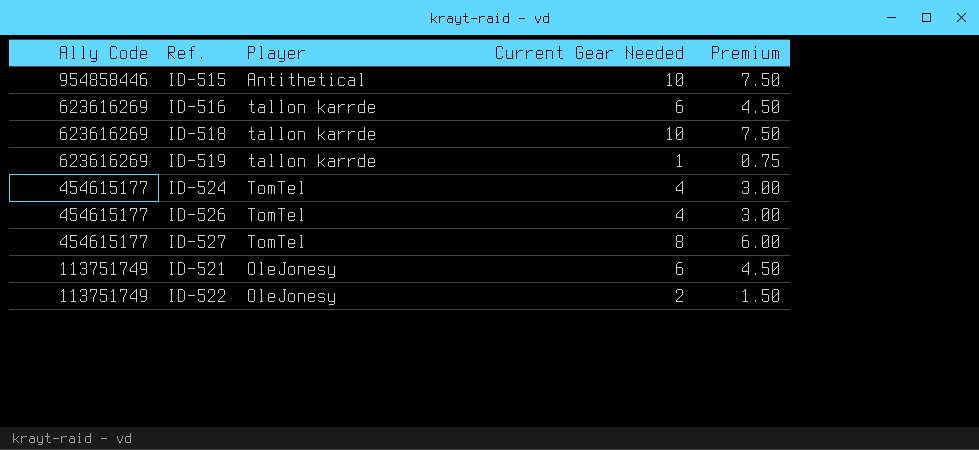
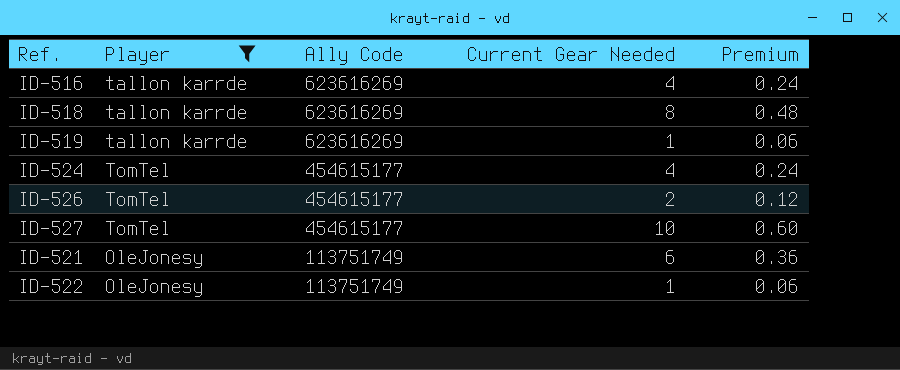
filter: none -> Player != Antithetical
column Ally Code | position: 1 -> 3
column Premium | formula: [Current Gear Needed] * 0.75 -> [Current Gear Needed] * 0.06
ID-516 | Current Gear Needed: 6 -> 4
ID-518 | Current Gear Needed: 10 -> 8
ID-526 | Current Gear Needed: 4 -> 2
ID-527 | Current Gear Needed: 8 -> 10
ID-522 | Current Gear Needed: 2 -> 1

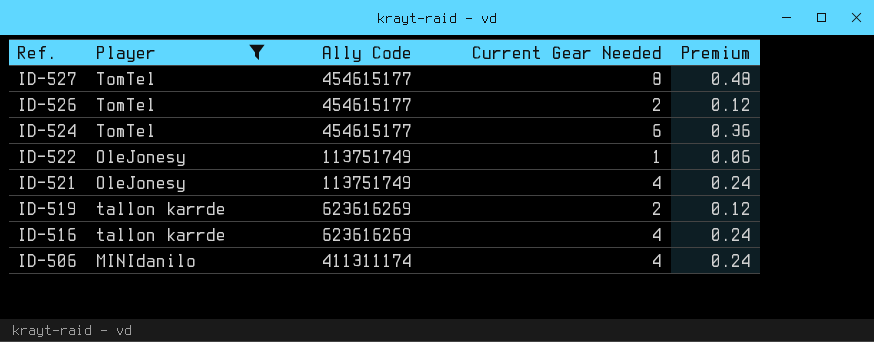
row order: Ally Code descending -> Ref. descending
row ID-518: tallon karrde | 623616269 | 8 | 0.48 -> none
ID-527 | Current Gear Needed: 10 -> 8
ID-527 | Premium: 0.60 -> 0.48
ID-524 | Current Gear Needed: 4 -> 6
ID-524 | Premium: 0.24 -> 0.36
ID-521 | Current Gear Needed: 6 -> 4
ID-521 | Premium: 0.36 -> 0.24
ID-519 | Current Gear Needed: 1 -> 2
ID-519 | Premium: 0.06 -> 0.12
row ID-506: none -> MINIdanilo | 411311174 | 4 | 0.24

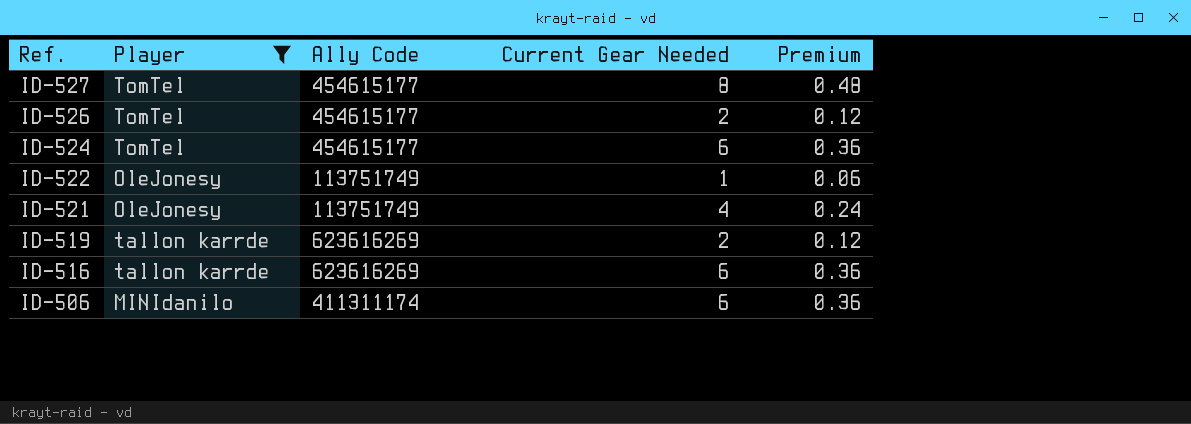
ID-516 | Current Gear Needed: 4 -> 6
ID-516 | Premium: 0.24 -> 0.36
ID-506 | Current Gear Needed: 4 -> 6
ID-506 | Premium: 0.24 -> 0.36

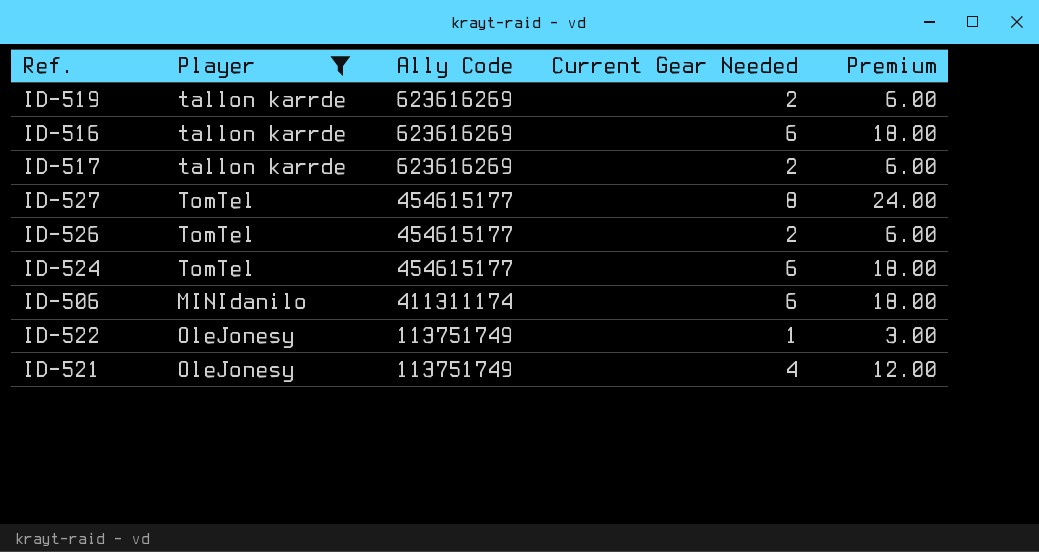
row order: Ref. descending -> Ally Code descending
column Premium | formula: [Current Gear Needed] * 0.06 -> [Current Gear Needed] * 3
row ID-517: none -> tallon karrde | 623616269 | 2 | 6.00

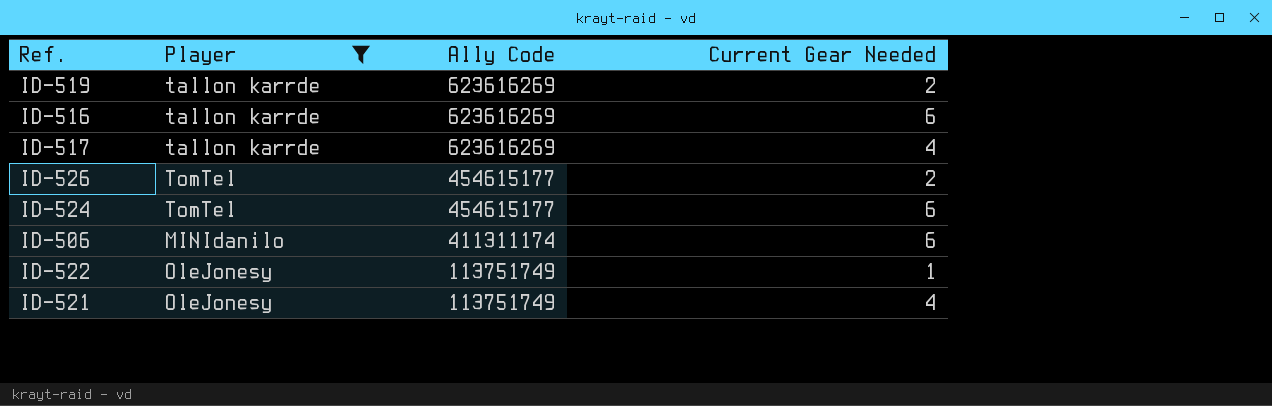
column Premium | formula: [Current Gear Needed] * 3 -> none
row ID-527: TomTel | 454615177 | 8 | 24.00 -> none
ID-517 | Current Gear Needed: 2 -> 4

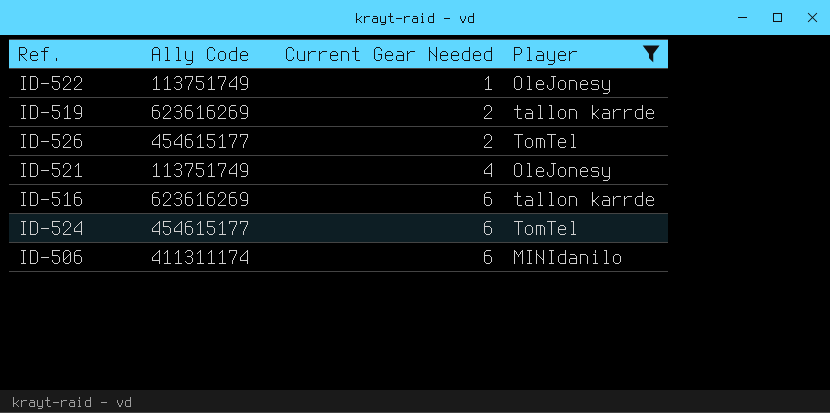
row order: Ally Code descending -> Current Gear Needed ascending
column Player | position: 2 -> 4
row ID-517: tallon karrde | 623616269 | 4 -> none

